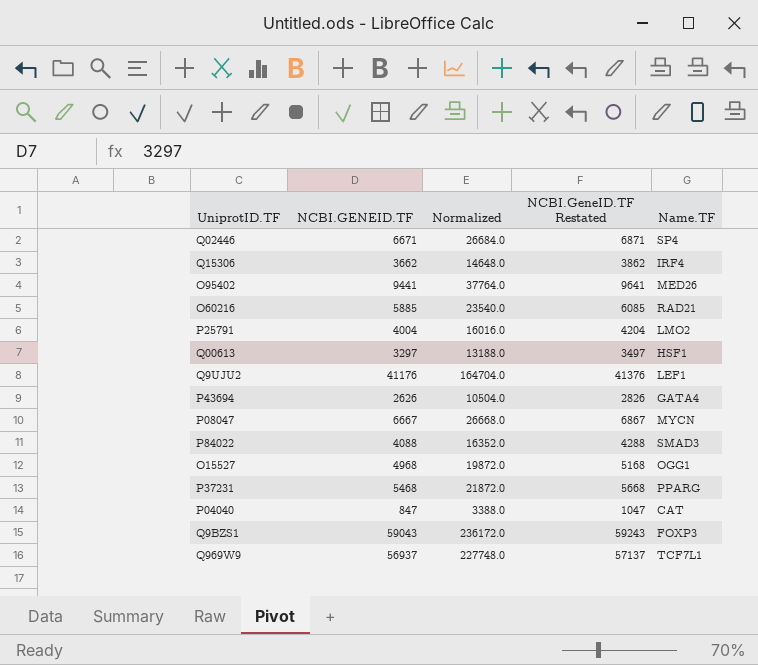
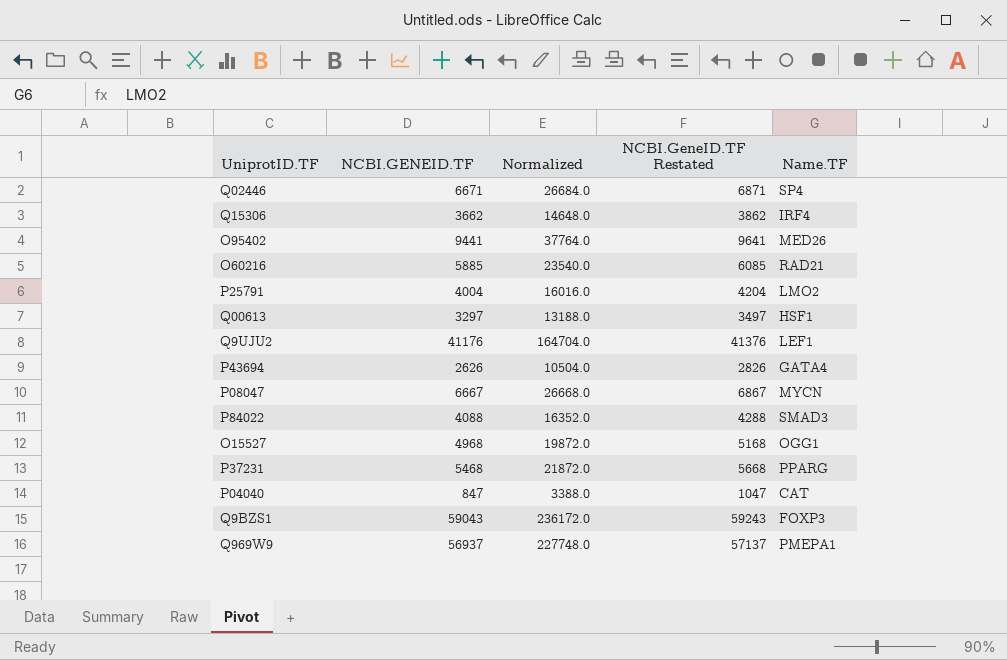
Q969W9 | Name.TF: TCF7L1 -> PMEPA1

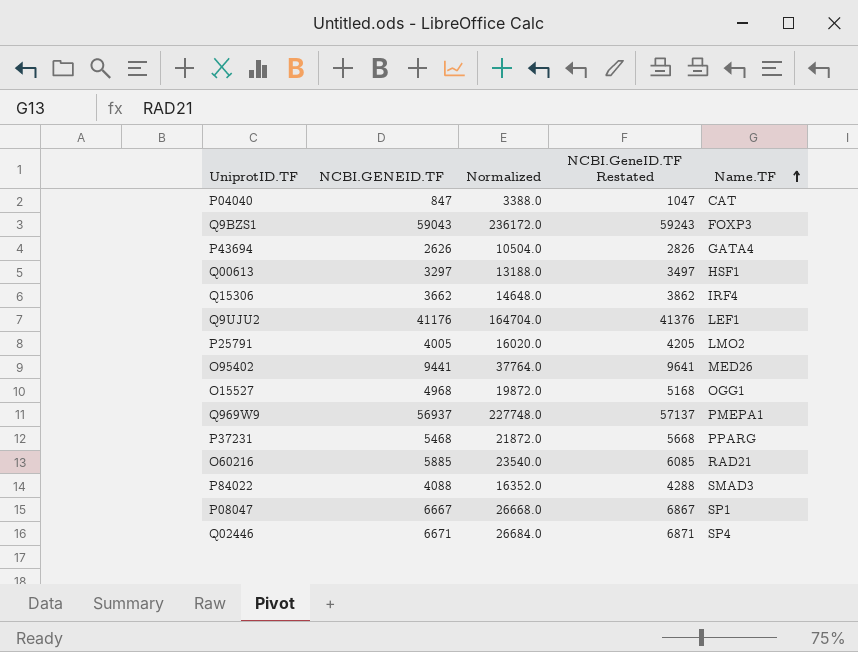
row order: none -> Name.TF ascending
P25791 | NCBI.GENEID.TF: 4004 -> 4005
P25791 | Normalized: 16016.0 -> 16020.0
P25791 | NCBI.GeneID.TF Restated: 4204 -> 4205
P08047 | Name.TF: MYCN -> SP1

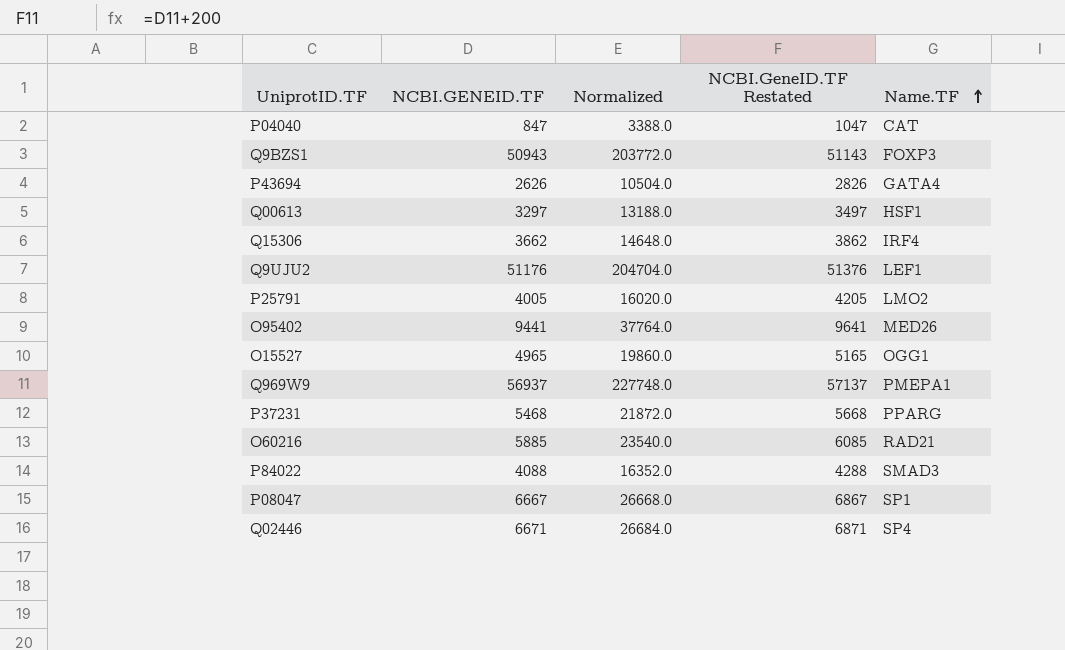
Q9BZS1 | NCBI.GENEID.TF: 59043 -> 50943
Q9BZS1 | Normalized: 236172.0 -> 203772.0
Q9BZS1 | NCBI.GeneID.TF Restated: 59243 -> 51143
Q9UJU2 | NCBI.GENEID.TF: 41176 -> 51176
Q9UJU2 | Normalized: 164704.0 -> 204704.0
Q9UJU2 | NCBI.GeneID.TF Restated: 41376 -> 51376
O15527 | NCBI.GENEID.TF: 4968 -> 4965
O15527 | Normalized: 19872.0 -> 19860.0
O15527 | NCBI.GeneID.TF Restated: 5168 -> 5165

